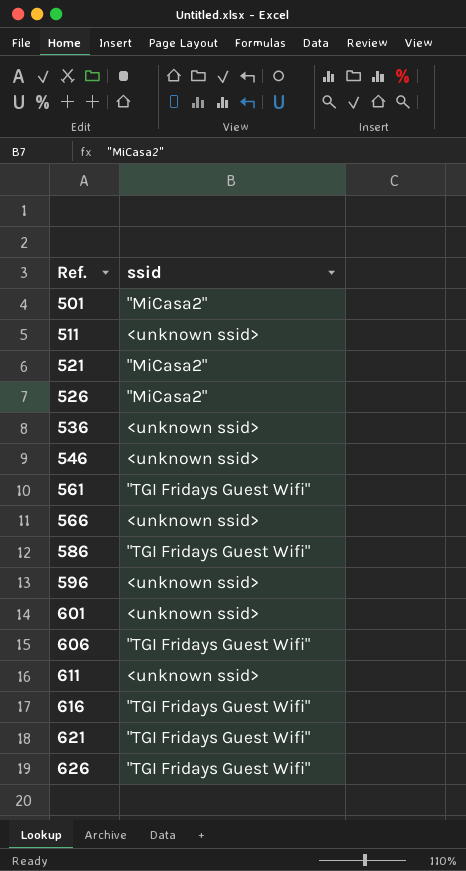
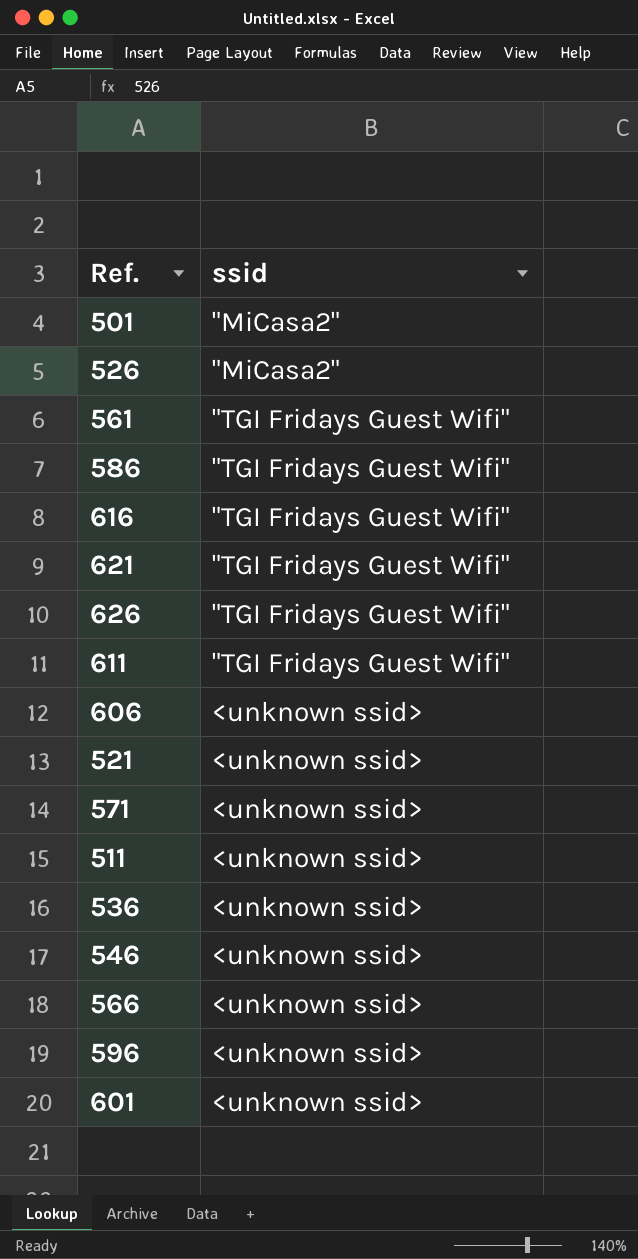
row order: Ref. ascending -> ssid ascending
611 | ssid: <unknown ssid> -> "TGI Fridays Guest Wifi"
606 | ssid: "TGI Fridays Guest Wifi" -> <unknown ssid>
521 | ssid: "MiCasa2" -> <unknown ssid>
row 571: none -> <unknown ssid>

